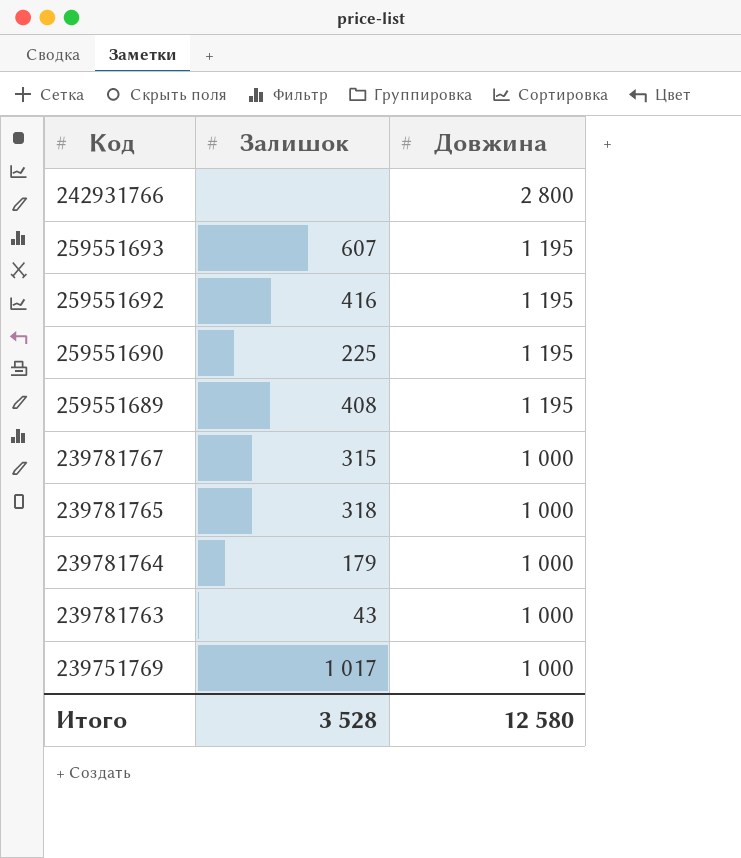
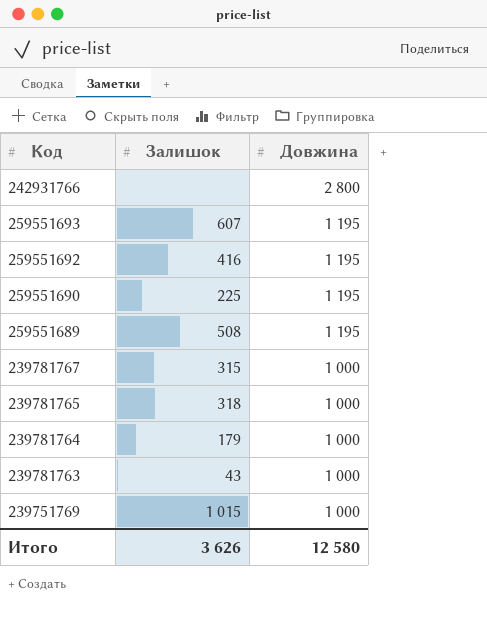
259551689 | Залишок: 408 -> 508
239751769 | Залишок: 1 017 -> 1 015
Итого | Залишок: 3 528 -> 3 626

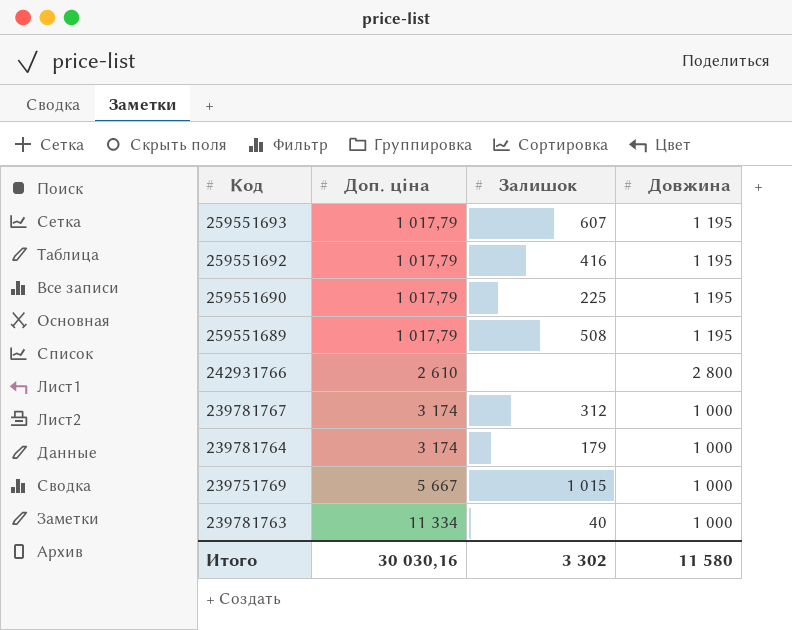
row order: Довжина descending -> Доп. ціна ascending
column Доп. ціна | position: none -> 2
row 239781765: 318 | 1 000 -> none
239781767 | Залишок: 315 -> 312
239781763 | Залишок: 43 -> 40
Итого | Залишок: 3 626 -> 3 302
Итого | Довжина: 12 580 -> 11 580

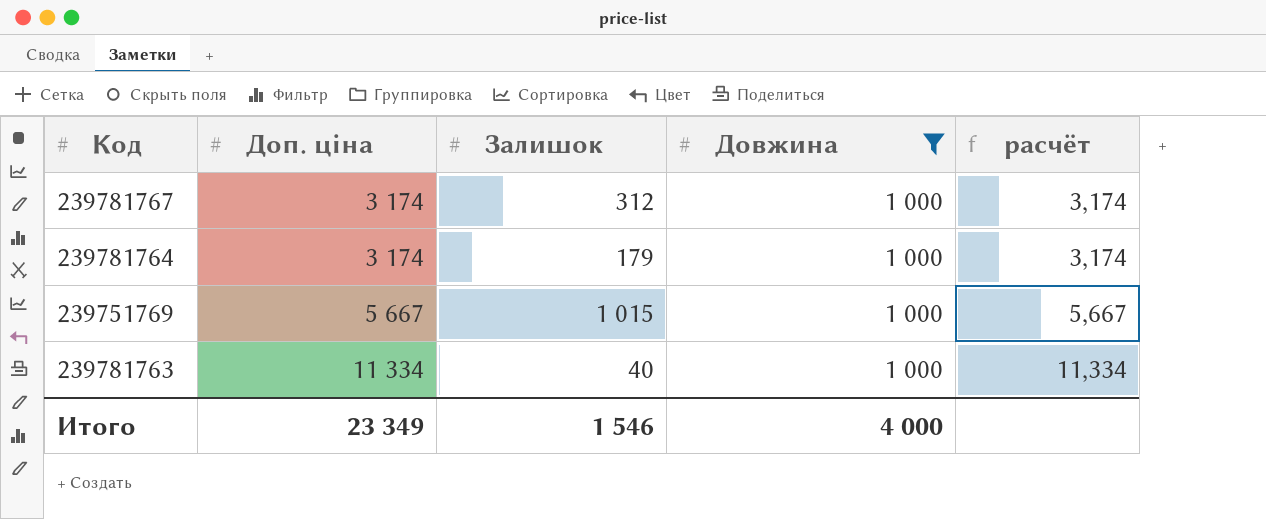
filter: none -> Довжина = 1 000
column расчёт | formula: none -> [Доп. ціна] / [Довжина]
Итого | Доп. ціна: 30 030,16 -> 23 349
Итого | Залишок: 3 302 -> 1 546
Итого | Довжина: 11 580 -> 4 000

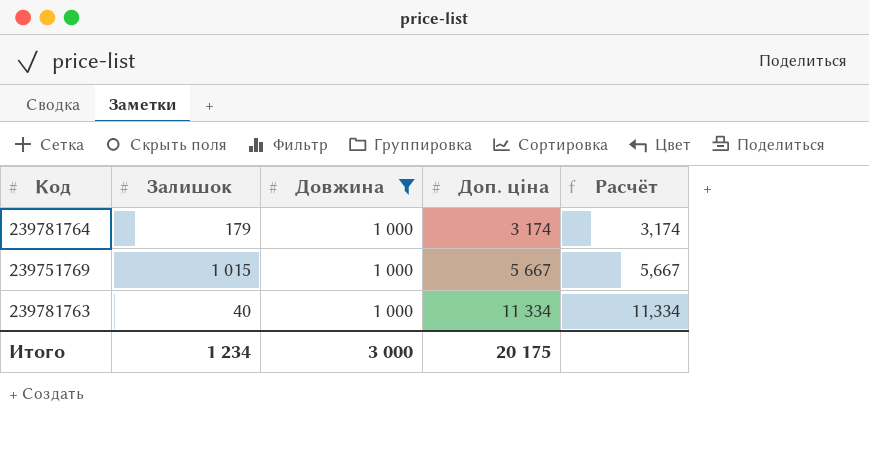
column Доп. ціна | position: 2 -> 4
column name: расчёт -> Расчёт
row 239781767: 3 174 | 312 | 1 000 | 3,174 -> none
Итого | Залишок: 1 546 -> 1 234
Итого | Довжина: 4 000 -> 3 000
Итого | Доп. ціна: 23 349 -> 20 175

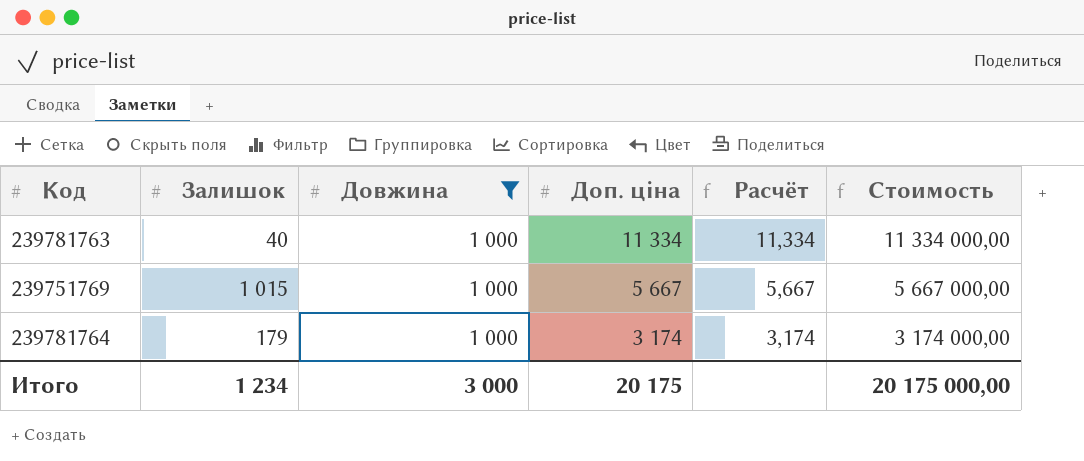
row order: Доп. ціна ascending -> Доп. ціна descending
column Стоимость | formula: none -> [Довжина] * [Доп. ціна]

